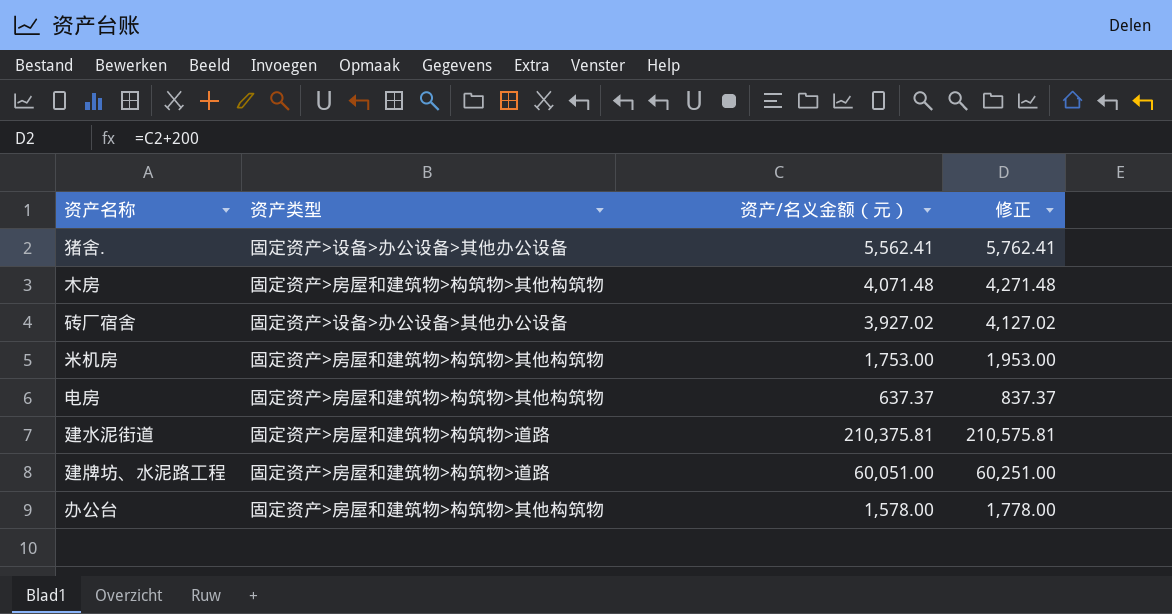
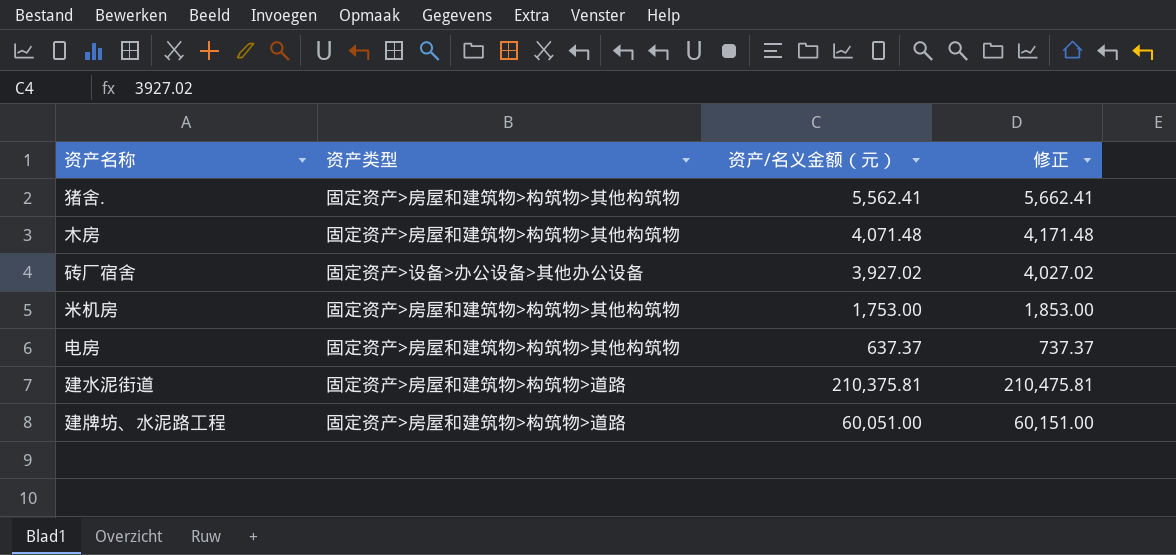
column 修正 | formula: [资产/名义金额（元）] + 200 -> [资产/名义金额（元）] + 100
row 办公台: 固定资产>房屋和建筑物>构筑物>其他构筑物 | 1,578.00 | 1,778.00 -> none
猪舍. | 资产类型: 固定资产>设备>办公设备>其他办公设备 -> 固定资产>房屋和建筑物>构筑物>其他构筑物

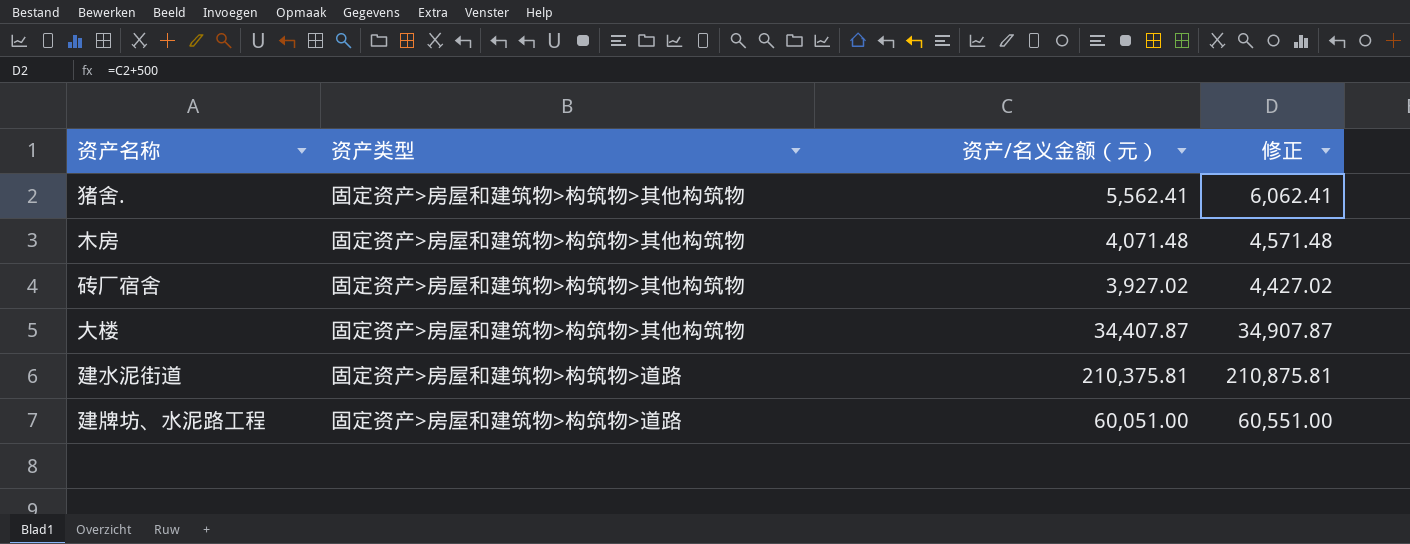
column 修正 | formula: [资产/名义金额（元）] + 100 -> [资产/名义金额（元）] + 500
row 米机房: 固定资产>房屋和建筑物>构筑物>其他构筑物 | 1,753.00 | 1,853.00 -> none
row 电房: 固定资产>房屋和建筑物>构筑物>其他构筑物 | 637.37 | 737.37 -> none
砖厂宿舍 | 资产类型: 固定资产>设备>办公设备>其他办公设备 -> 固定资产>房屋和建筑物>构筑物>其他构筑物
row 大楼: none -> 固定资产>房屋和建筑物>构筑物>其他构筑物 | 34,407.87 | 34,907.87

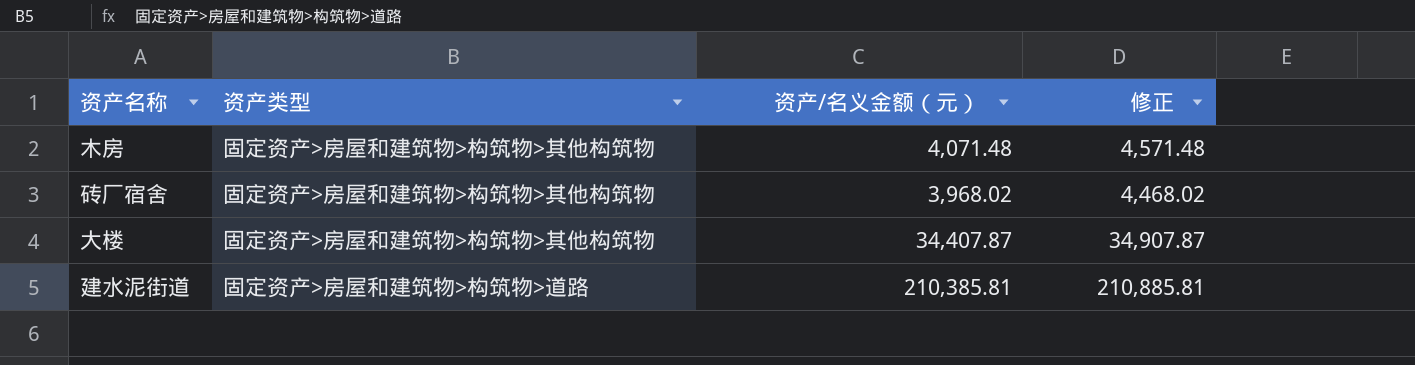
row 猪舍.: 固定资产>房屋和建筑物>构筑物>其他构筑物 | 5,562.41 | 6,062.41 -> none
row 建牌坊、水泥路工程: 固定资产>房屋和建筑物>构筑物>道路 | 60,051.00 | 60,551.00 -> none
砖厂宿舍 | 资产/名义金额（元）: 3,927.02 -> 3,968.02
砖厂宿舍 | 修正: 4,427.02 -> 4,468.02
建水泥街道 | 资产/名义金额（元）: 210,375.81 -> 210,385.81
建水泥街道 | 修正: 210,875.81 -> 210,885.81

